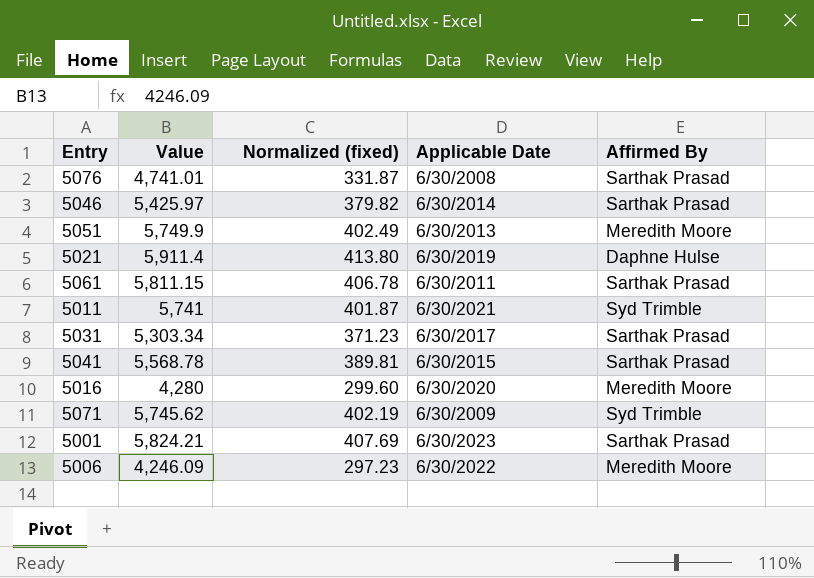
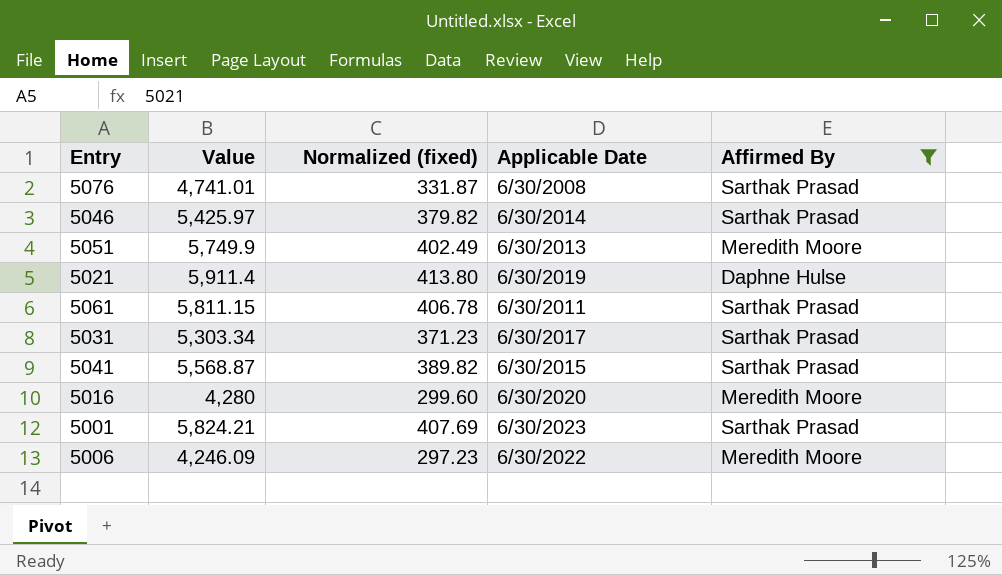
filter: none -> Affirmed By != Syd Trimble
5041 | Value: 5,568.78 -> 5,568.87
5041 | Normalized (fixed): 389.81 -> 389.82

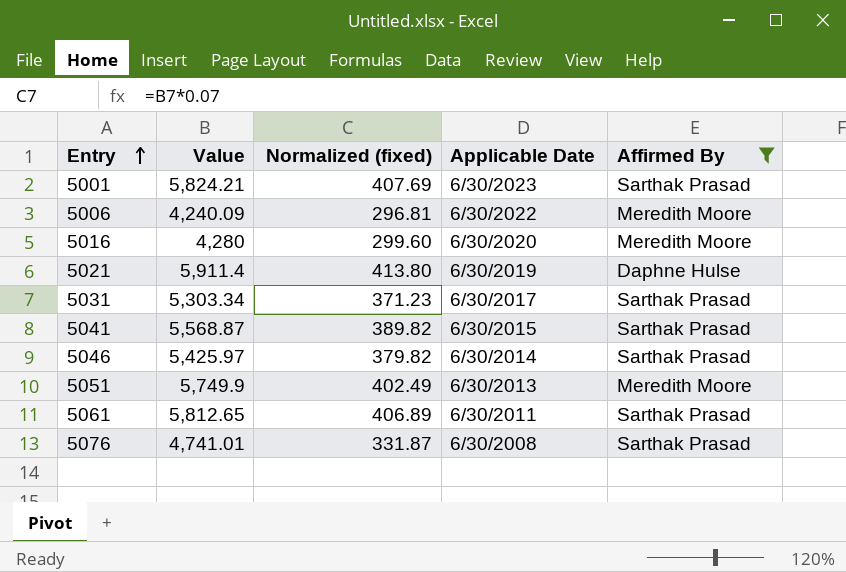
row order: none -> Entry ascending
5006 | Value: 4,246.09 -> 4,240.09
5006 | Normalized (fixed): 297.23 -> 296.81
5061 | Value: 5,811.15 -> 5,812.65
5061 | Normalized (fixed): 406.78 -> 406.89

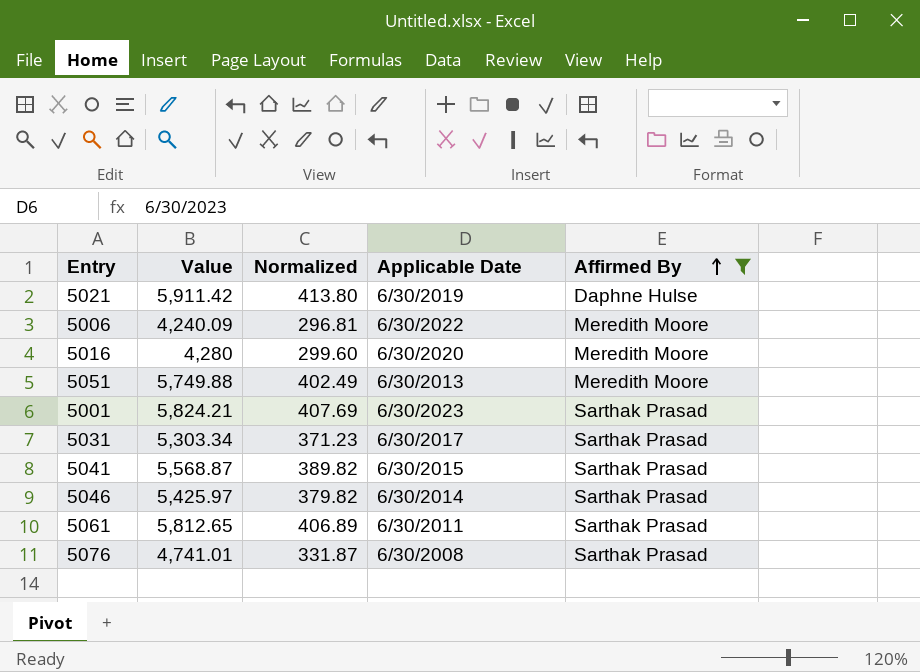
row order: Entry ascending -> Affirmed By ascending
column name: Normalized (fixed) -> Normalized
5021 | Value: 5,911.4 -> 5,911.42
5051 | Value: 5,749.9 -> 5,749.88

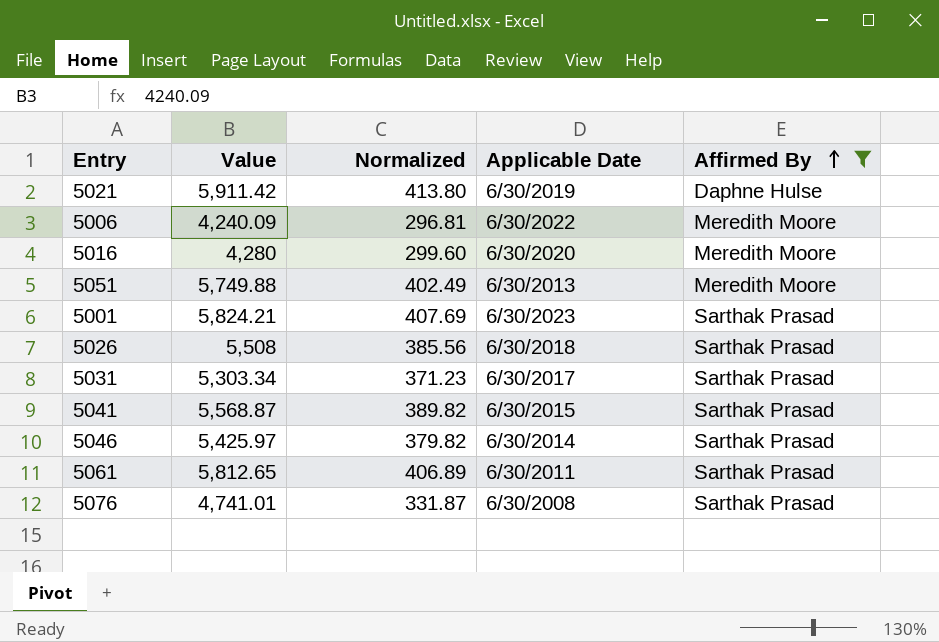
row 5026: none -> 5,508 | 385.56 | 6/30/2018 | Sarthak Prasad

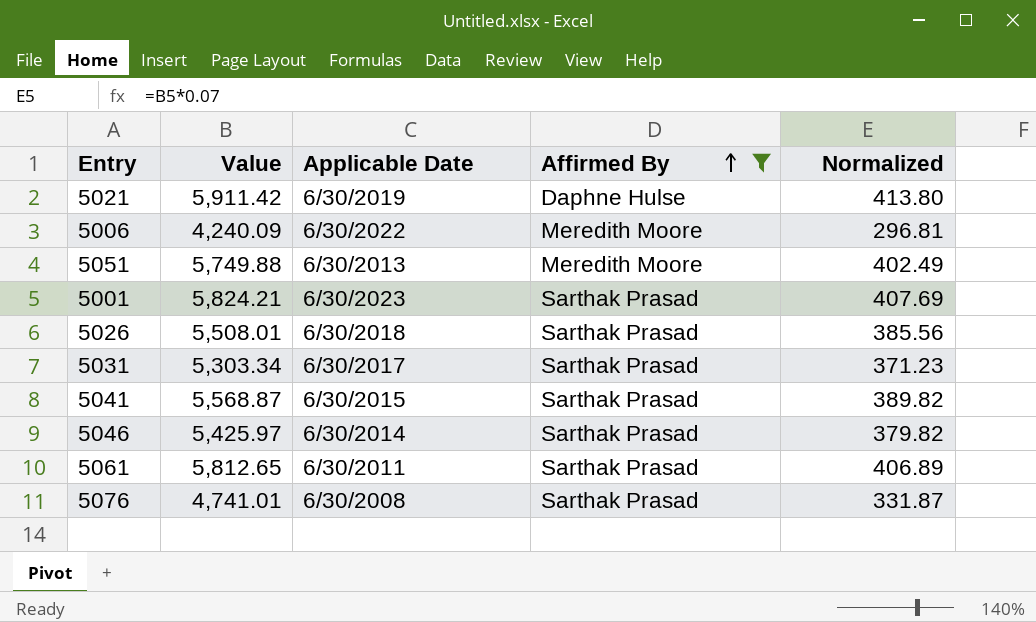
column Normalized | position: 3 -> 5
row 5016: 4,280 | 299.60 | 6/30/2020 | Meredith Moore -> none
5026 | Value: 5,508 -> 5,508.01

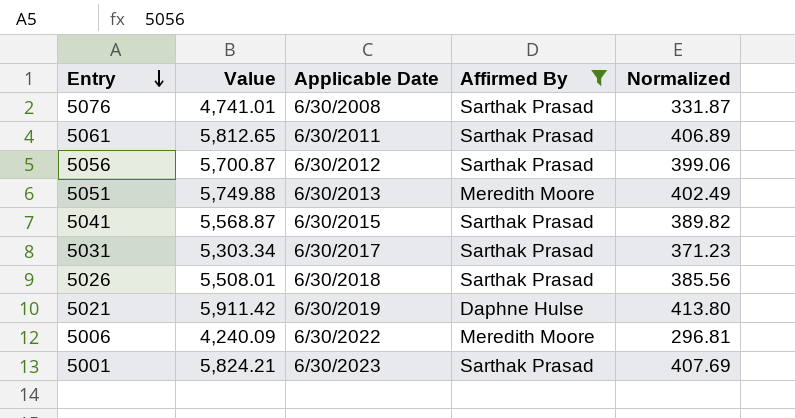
row order: Affirmed By ascending -> Entry descending
row 5046: 5,425.97 | 6/30/2014 | Sarthak Prasad | 379.82 -> none
row 5056: none -> 5,700.87 | 6/30/2012 | Sarthak Prasad | 399.06

